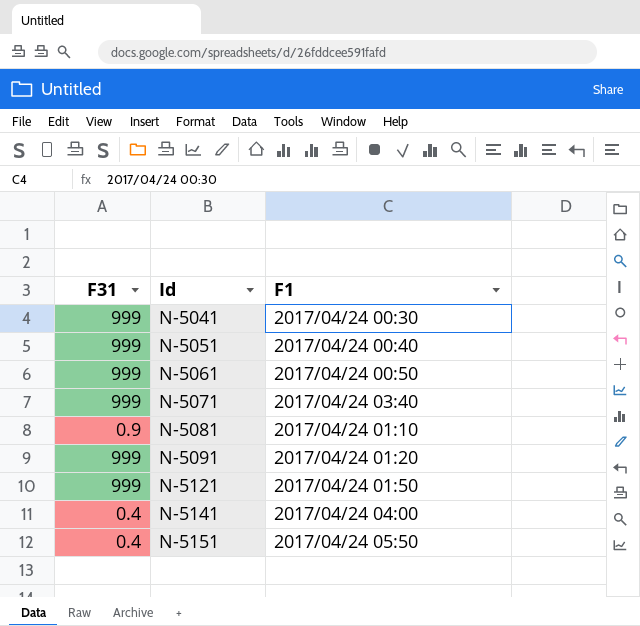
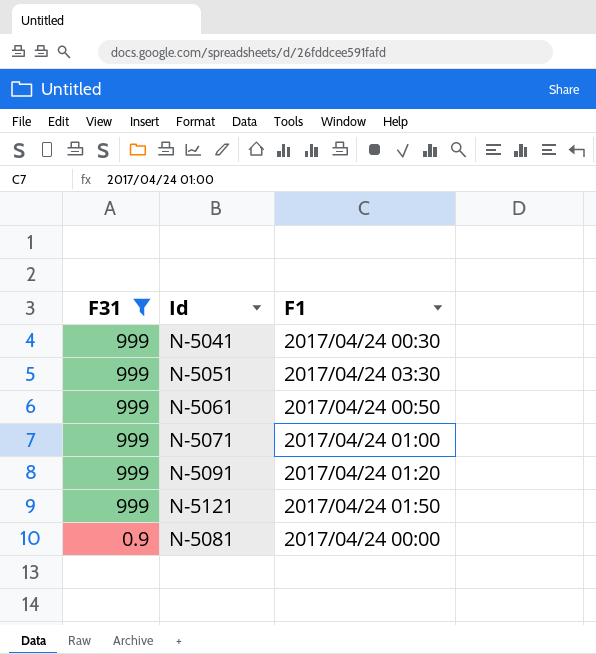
filter: none -> F31 != 0.4
row order: Id ascending -> F31 descending
N-5051 | F1: 2017/04/24 00:40 -> 2017/04/24 03:30
N-5071 | F1: 2017/04/24 03:40 -> 2017/04/24 01:00
N-5081 | F1: 2017/04/24 01:10 -> 2017/04/24 00:00

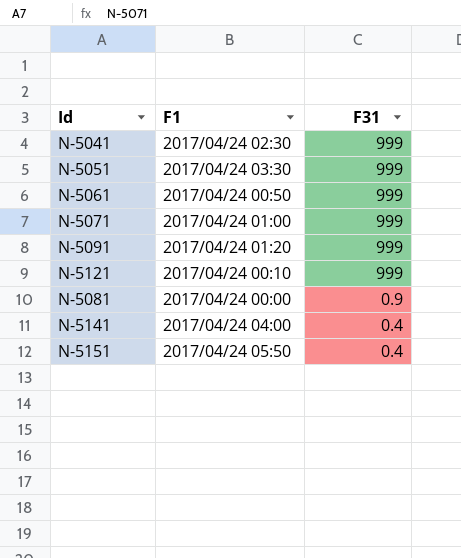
filter: F31 != 0.4 -> none
column F31 | position: 1 -> 3
N-5041 | F1: 2017/04/24 00:30 -> 2017/04/24 02:30
N-5121 | F1: 2017/04/24 01:50 -> 2017/04/24 00:10

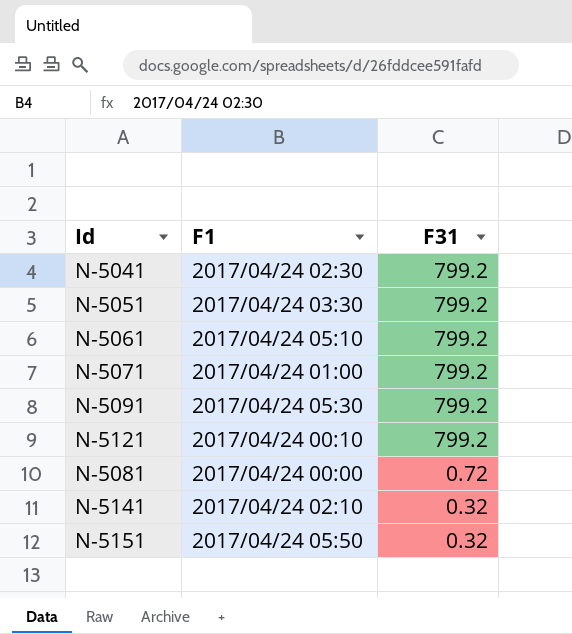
N-5041 | F31: 999 -> 799.2
N-5051 | F31: 999 -> 799.2
N-5061 | F1: 2017/04/24 00:50 -> 2017/04/24 05:10
N-5061 | F31: 999 -> 799.2
N-5071 | F31: 999 -> 799.2
N-5091 | F1: 2017/04/24 01:20 -> 2017/04/24 05:30
N-5091 | F31: 999 -> 799.2
N-5121 | F31: 999 -> 799.2
N-5081 | F31: 0.9 -> 0.72
N-5141 | F1: 2017/04/24 04:00 -> 2017/04/24 02:10
N-5141 | F31: 0.4 -> 0.32
N-5151 | F31: 0.4 -> 0.32

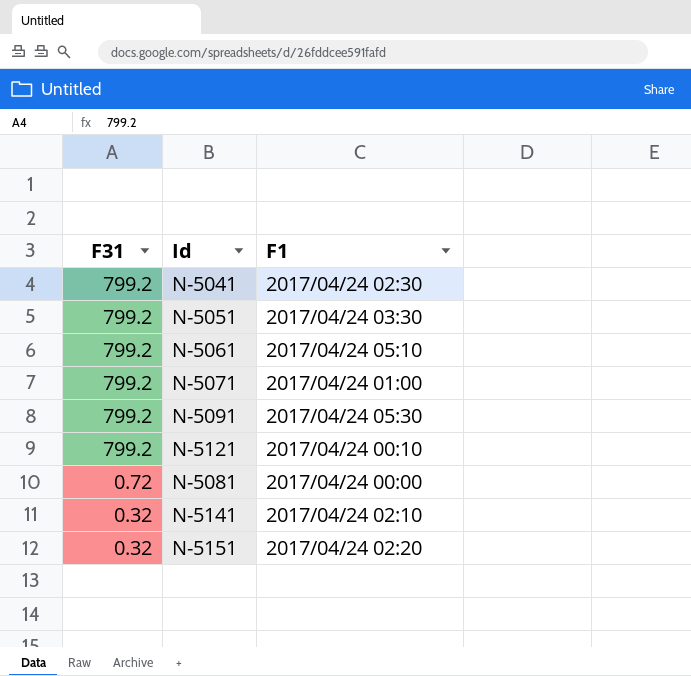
column F31 | position: 3 -> 1
N-5151 | F1: 2017/04/24 05:50 -> 2017/04/24 02:20

